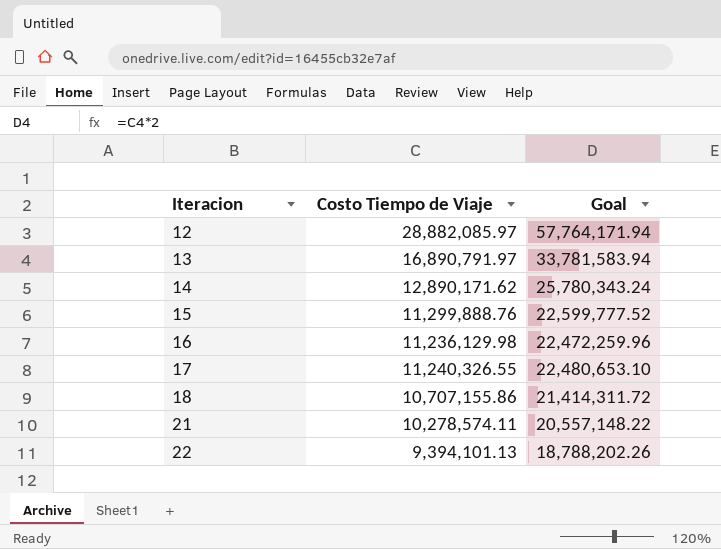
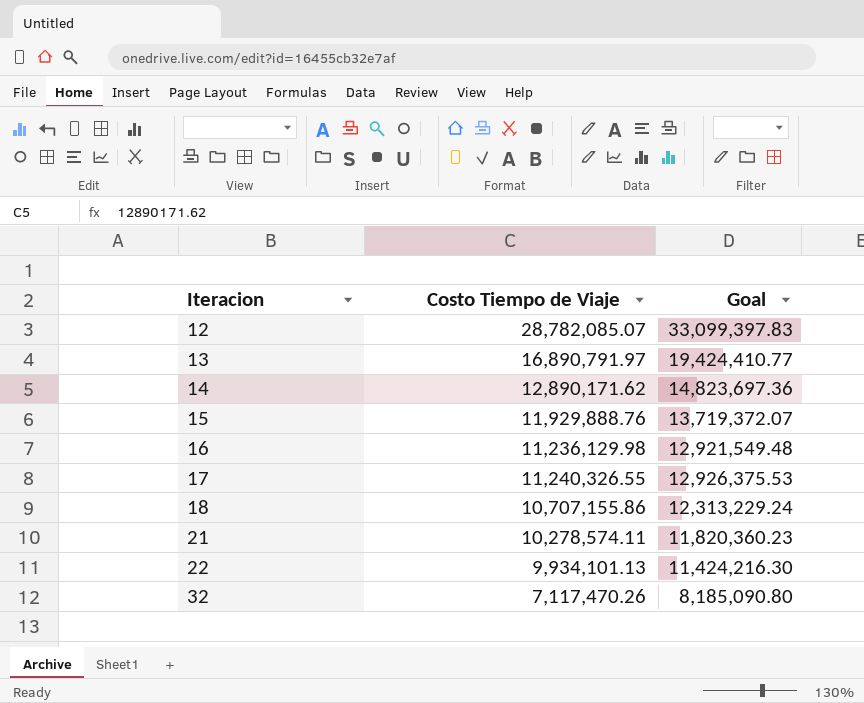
column Goal | formula: [Costo Tiempo de Viaje] * 2 -> [Costo Tiempo de Viaje] * 1.15
12 | Costo Tiempo de Viaje: 28,882,085.97 -> 28,782,085.07
15 | Costo Tiempo de Viaje: 11,299,888.76 -> 11,929,888.76
22 | Costo Tiempo de Viaje: 9,394,101.13 -> 9,934,101.13
row 32: none -> 7,117,470.26 | 8,185,090.80

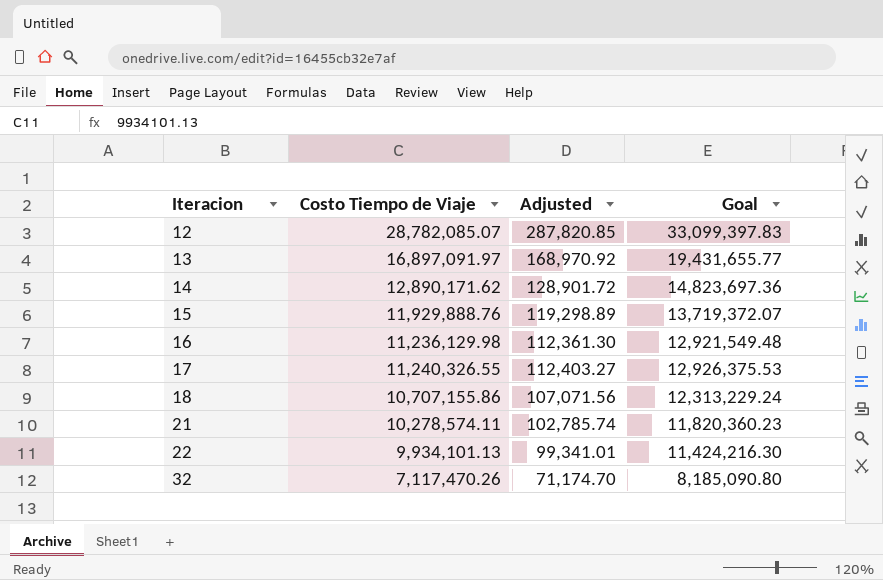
column Adjusted | formula: none -> [Costo Tiempo de Viaje] * 0.01
13 | Costo Tiempo de Viaje: 16,890,791.97 -> 16,897,091.97
13 | Goal: 19,424,410.77 -> 19,431,655.77

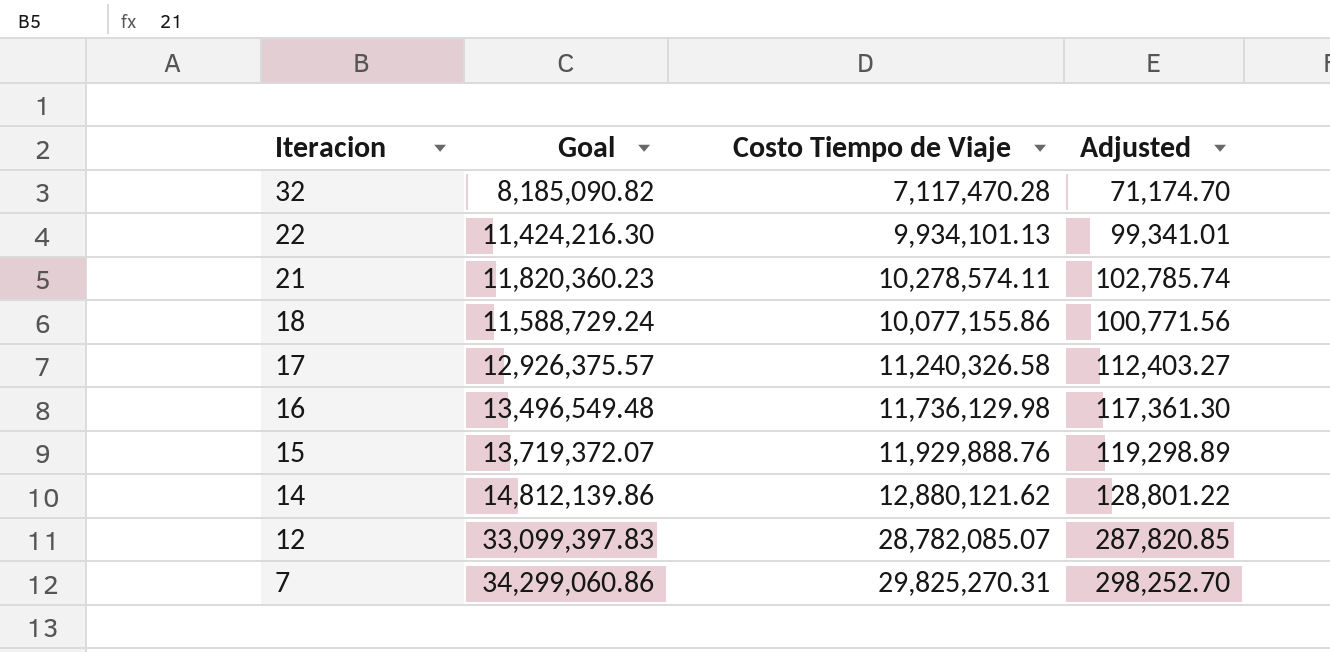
row order: Iteracion ascending -> Iteracion descending
column Goal | position: 4 -> 2
row 13: 16,897,091.97 | 168,970.92 | 19,431,655.77 -> none
32 | Goal: 8,185,090.80 -> 8,185,090.82
32 | Costo Tiempo de Viaje: 7,117,470.26 -> 7,117,470.28
18 | Goal: 12,313,229.24 -> 11,588,729.24
18 | Costo Tiempo de Viaje: 10,707,155.86 -> 10,077,155.86
18 | Adjusted: 107,071.56 -> 100,771.56
17 | Goal: 12,926,375.53 -> 12,926,375.57
17 | Costo Tiempo de Viaje: 11,240,326.55 -> 11,240,326.58
16 | Goal: 12,921,549.48 -> 13,496,549.48
16 | Costo Tiempo de Viaje: 11,236,129.98 -> 11,736,129.98
16 | Adjusted: 112,361.30 -> 117,361.30
14 | Goal: 14,823,697.36 -> 14,812,139.86
14 | Costo Tiempo de Viaje: 12,890,171.62 -> 12,880,121.62
14 | Adjusted: 128,901.72 -> 128,801.22
row 7: none -> 34,299,060.86 | 29,825,270.31 | 298,252.70

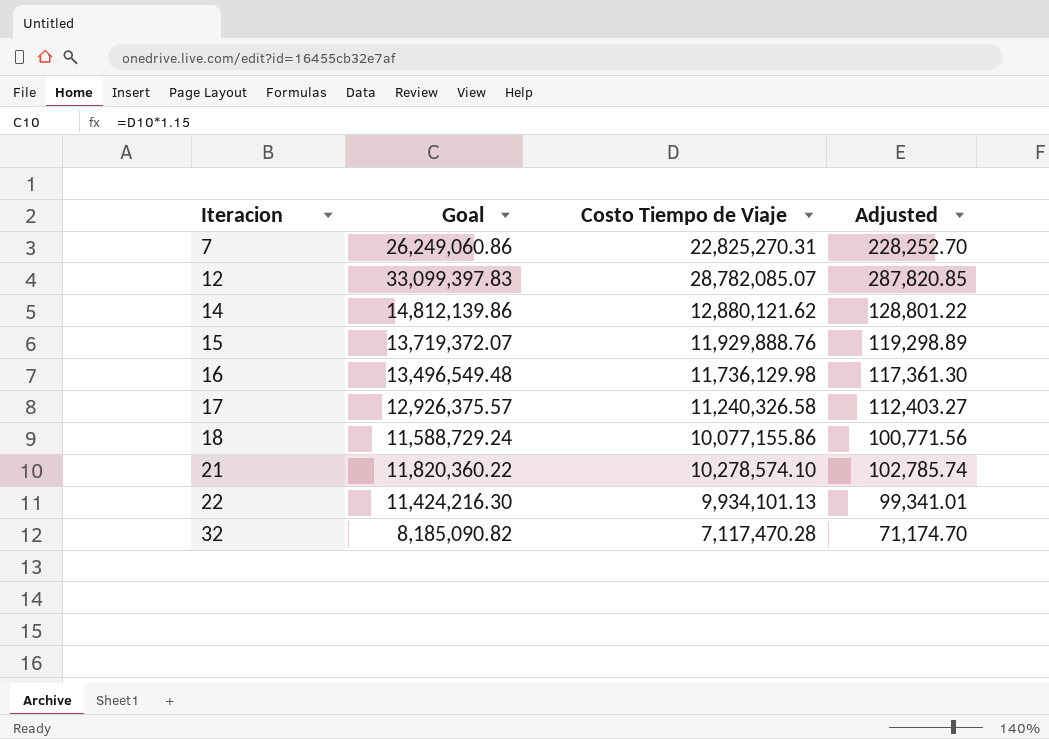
row order: Iteracion descending -> Iteracion ascending
7 | Goal: 34,299,060.86 -> 26,249,060.86
7 | Costo Tiempo de Viaje: 29,825,270.31 -> 22,825,270.31
7 | Adjusted: 298,252.70 -> 228,252.70
21 | Goal: 11,820,360.23 -> 11,820,360.22
21 | Costo Tiempo de Viaje: 10,278,574.11 -> 10,278,574.10

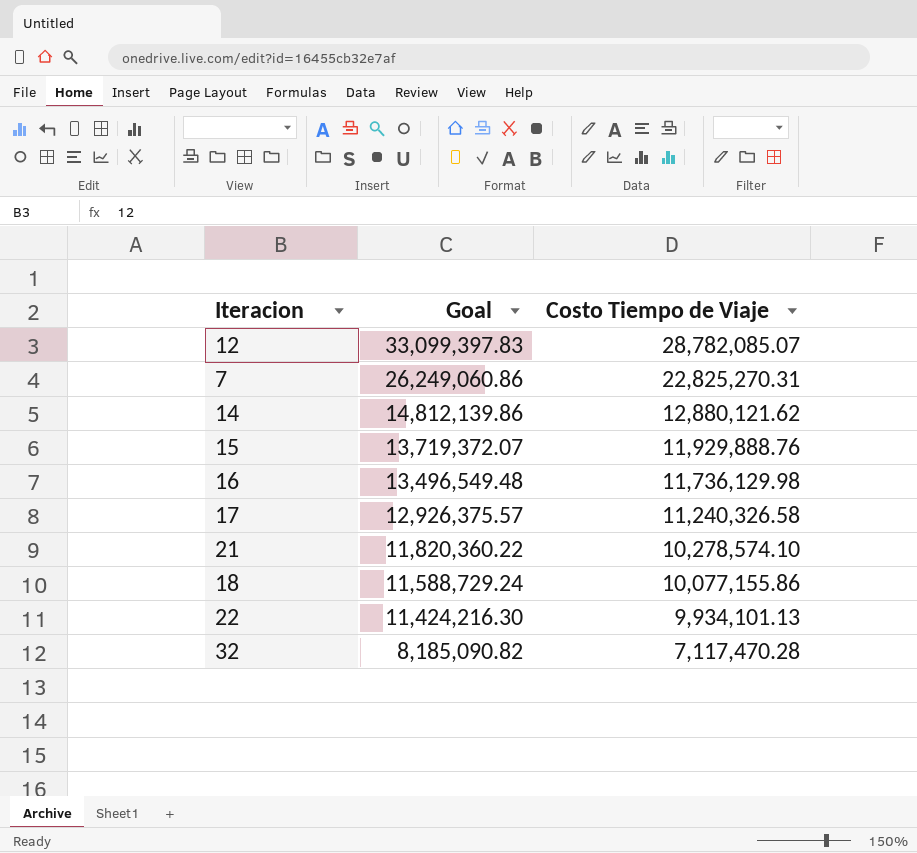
row order: Iteracion ascending -> Goal descending
column Adjusted | formula: [Costo Tiempo de Viaje] * 0.01 -> none

